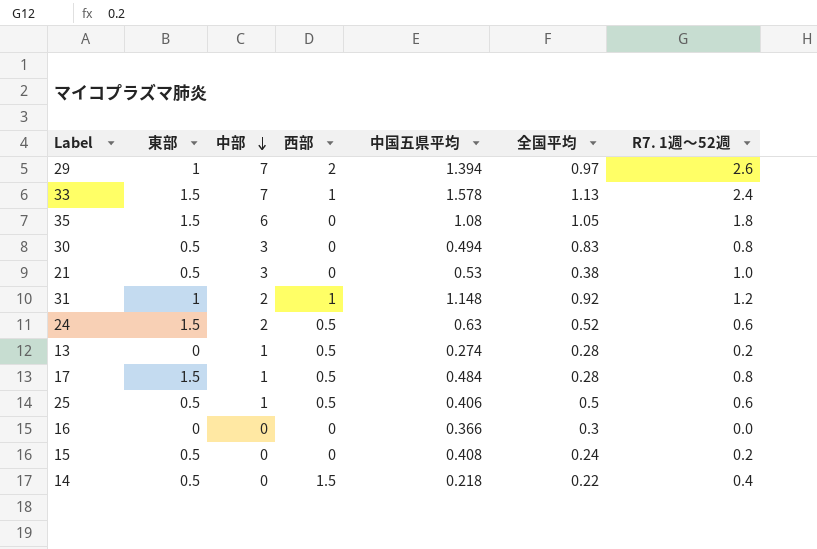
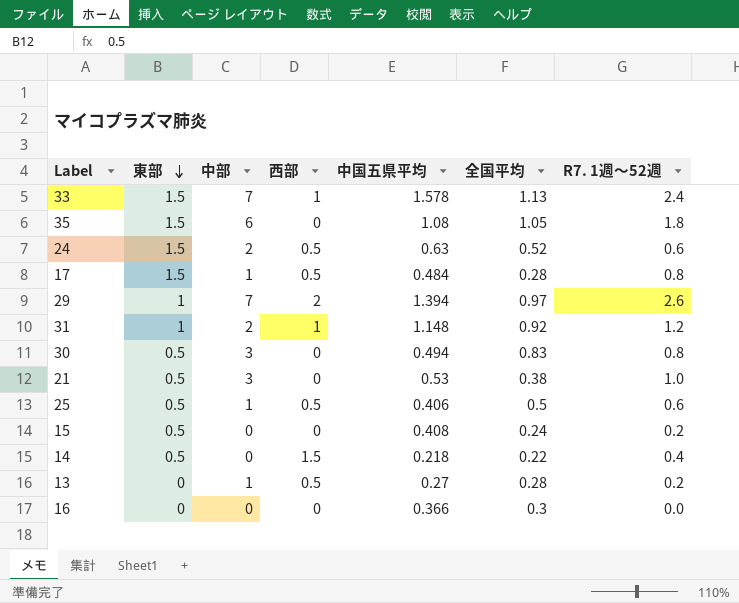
row order: 中部 descending -> 東部 descending
13 | 中国五県平均: 0.274 -> 0.27

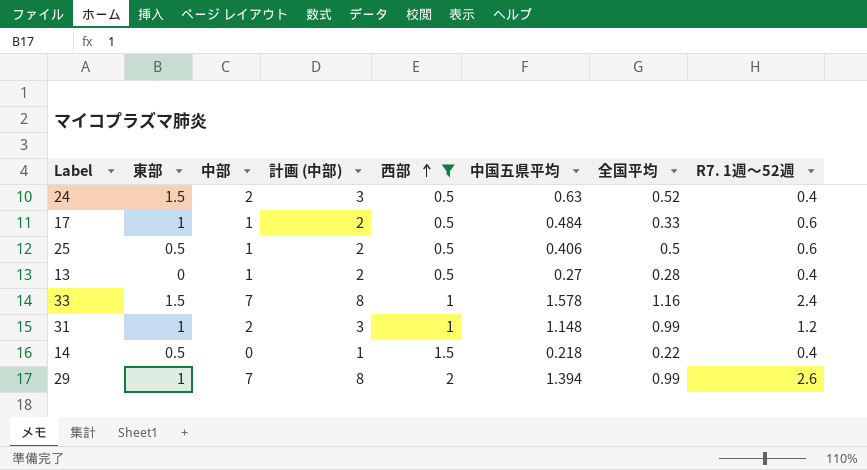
filter: none -> 西部 != 0
row order: 東部 descending -> 西部 ascending
column 計画 (中部) | formula: none -> [中部] + 1
24 | R7. 1週～52週: 0.6 -> 0.4
17 | 東部: 1.5 -> 1
17 | 全国平均: 0.28 -> 0.33
17 | R7. 1週～52週: 0.8 -> 0.6
13 | R7. 1週～52週: 0.2 -> 0.4
33 | 全国平均: 1.13 -> 1.16
31 | 全国平均: 0.92 -> 0.99
29 | 全国平均: 0.97 -> 0.99

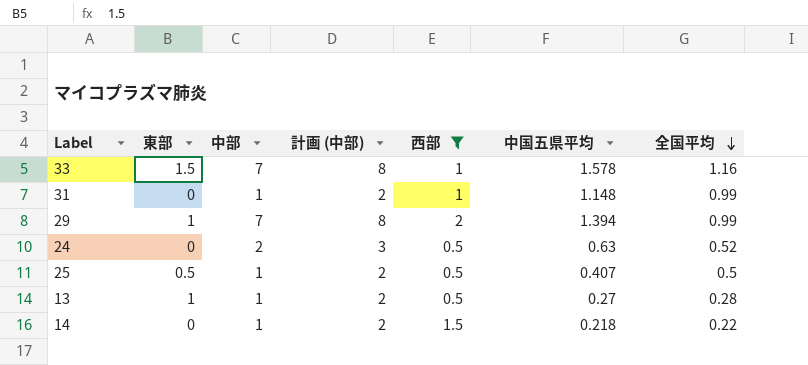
row order: 西部 ascending -> 全国平均 descending
column R7. 1週～52週 | position: 8 -> none
row 17: 1 | 1 | 2 | 0.5 | 0.484 | 0.33 | 0.6 -> none
31 | 東部: 1 -> 0
31 | 中部: 2 -> 1
31 | 計画 (中部): 3 -> 2
24 | 東部: 1.5 -> 0
25 | 中国五県平均: 0.406 -> 0.407
13 | 東部: 0 -> 1
14 | 東部: 0.5 -> 0
14 | 中部: 0 -> 1
14 | 計画 (中部): 1 -> 2

